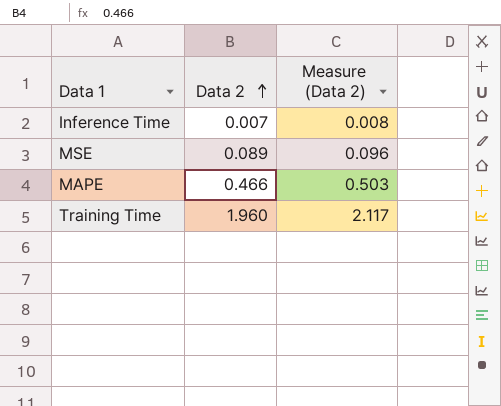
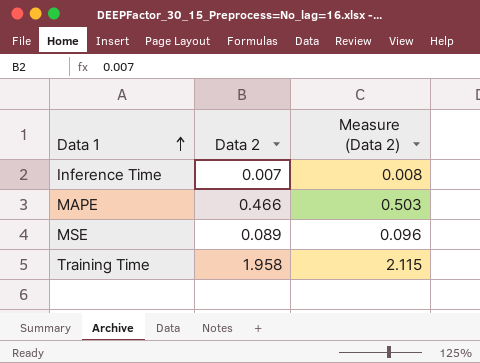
row order: Data 2 ascending -> Data 1 ascending
Training Time | Data 2: 1.960 -> 1.958
Training Time | Measure (Data 2): 2.117 -> 2.115

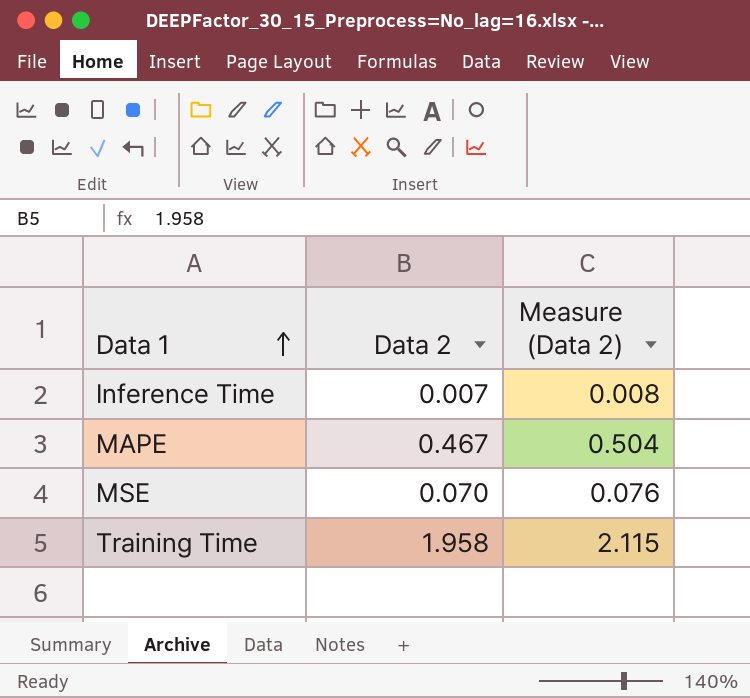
MAPE | Data 2: 0.466 -> 0.467
MAPE | Measure (Data 2): 0.503 -> 0.504
MSE | Data 2: 0.089 -> 0.070
MSE | Measure (Data 2): 0.096 -> 0.076

